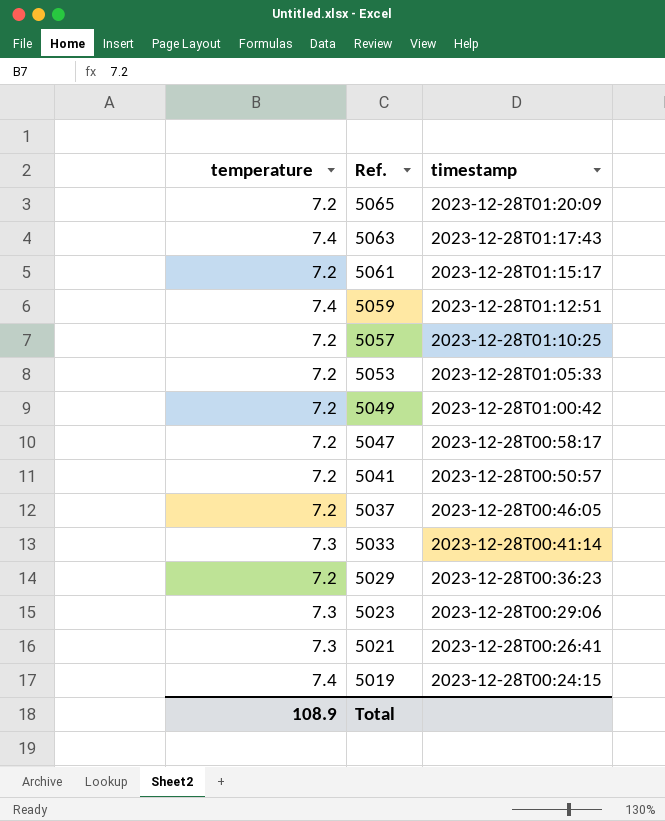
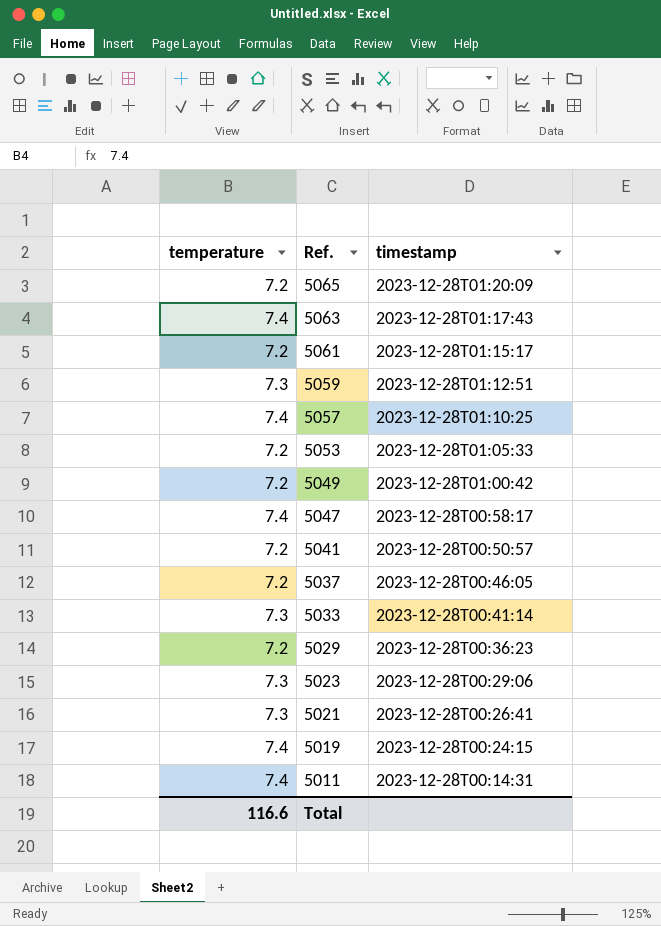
5059 | temperature: 7.4 -> 7.3
5057 | temperature: 7.2 -> 7.4
5047 | temperature: 7.2 -> 7.4
row 5011: none -> 7.4 | 2023-12-28T00:14:31
Total | temperature: 108.9 -> 116.6

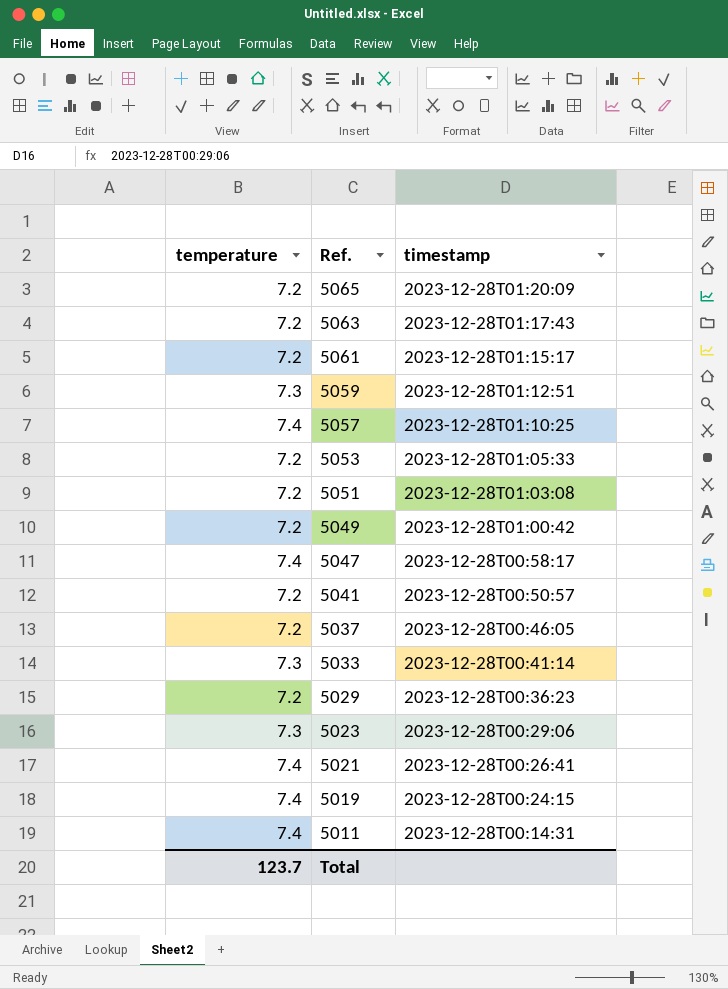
5063 | temperature: 7.4 -> 7.2
row 5051: none -> 7.2 | 2023-12-28T01:03:08
5021 | temperature: 7.3 -> 7.4
Total | temperature: 116.6 -> 123.7

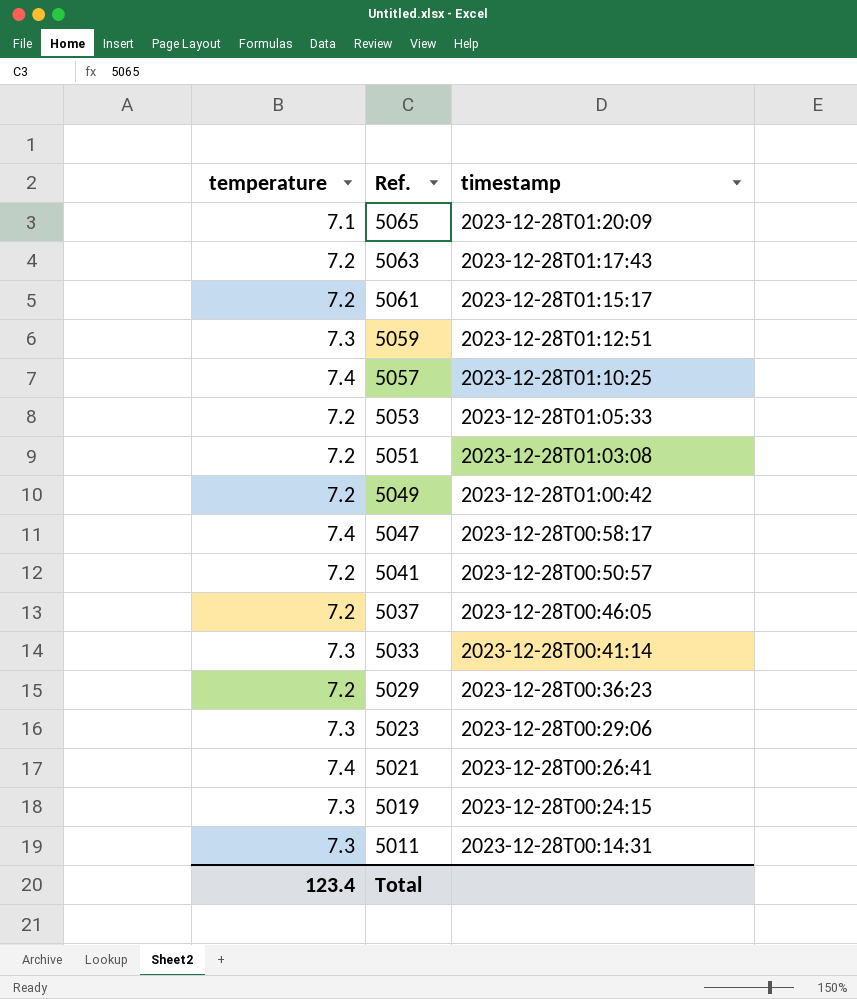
5065 | temperature: 7.2 -> 7.1
5019 | temperature: 7.4 -> 7.3
5011 | temperature: 7.4 -> 7.3
Total | temperature: 123.7 -> 123.4

